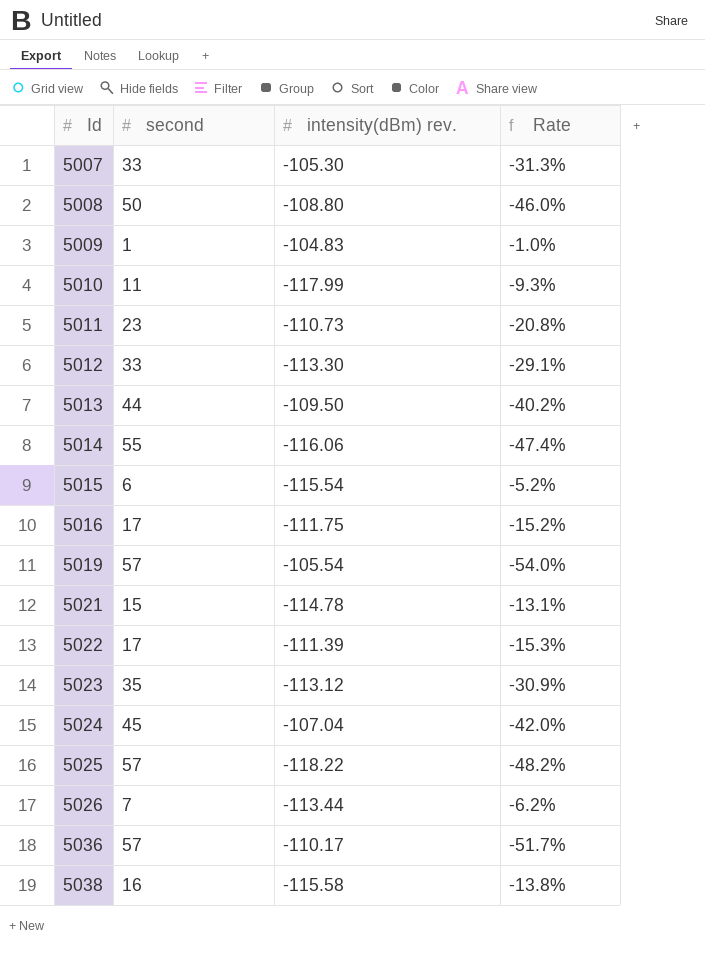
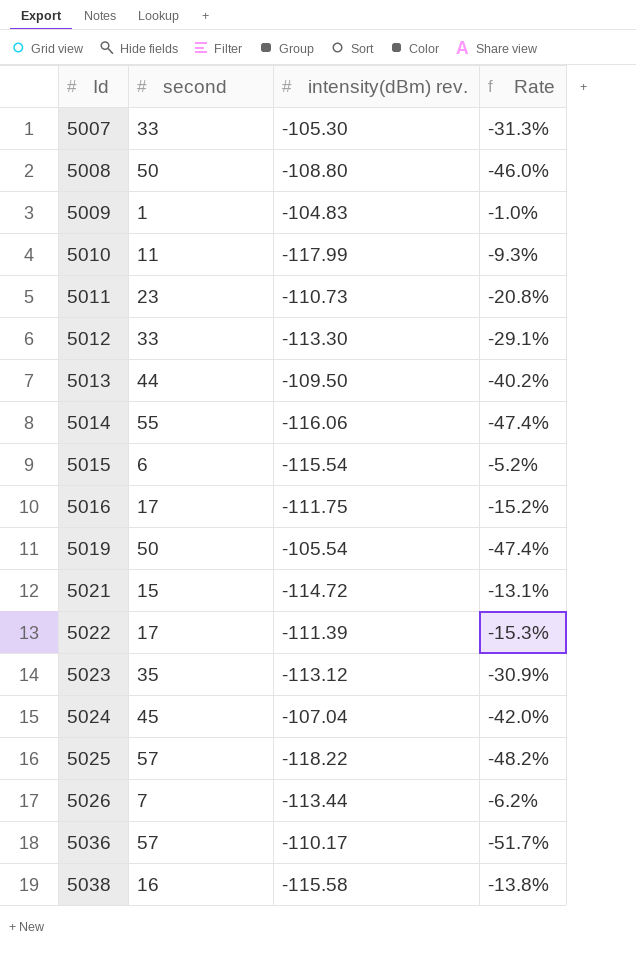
5019 | second: 57 -> 50
5019 | Rate: -54.0% -> -47.4%
5021 | intensity(dBm) rev.: -114.78 -> -114.72

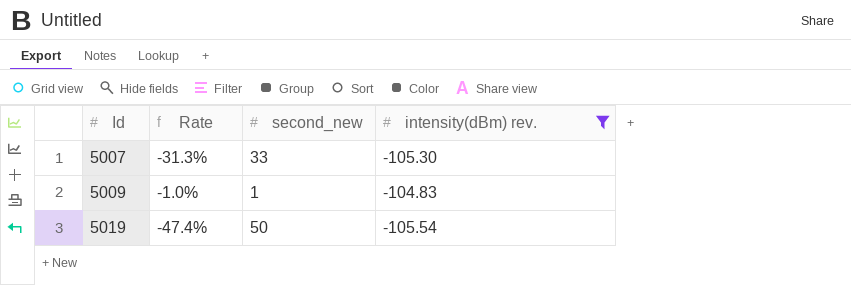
filter: none -> intensity(dBm) rev. >= -105.54
column Rate | position: 4 -> 2
column name: second -> second_new

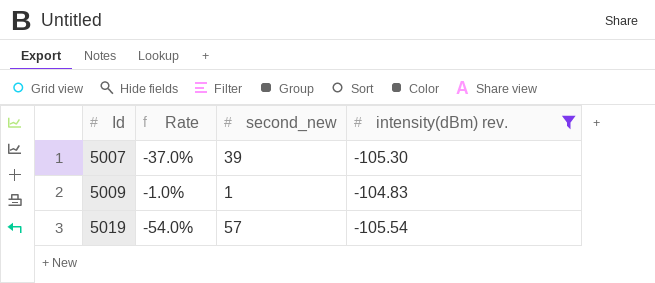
5007 | Rate: -31.3% -> -37.0%
5007 | second_new: 33 -> 39
5019 | Rate: -47.4% -> -54.0%
5019 | second_new: 50 -> 57

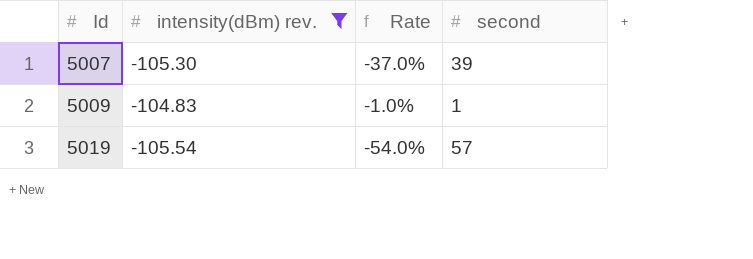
column intensity(dBm) rev. | position: 4 -> 2
column name: second_new -> second

